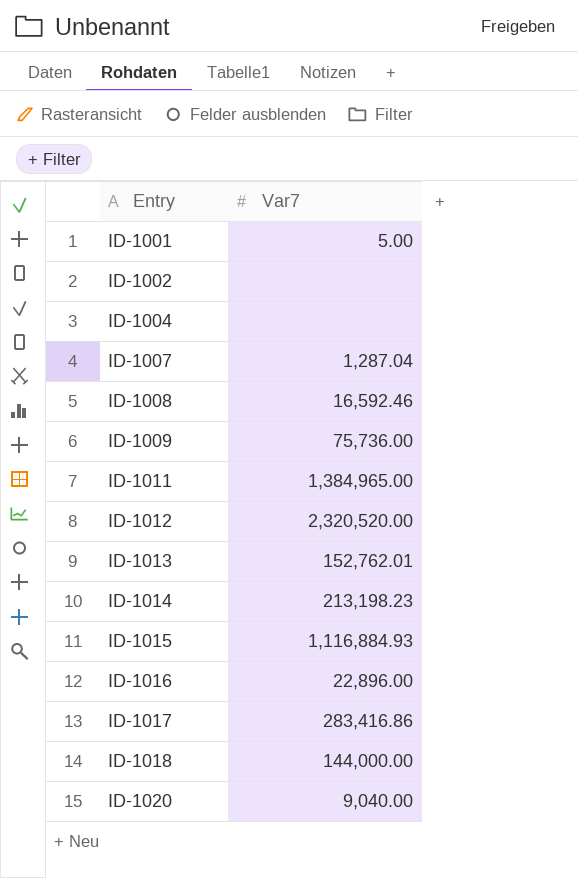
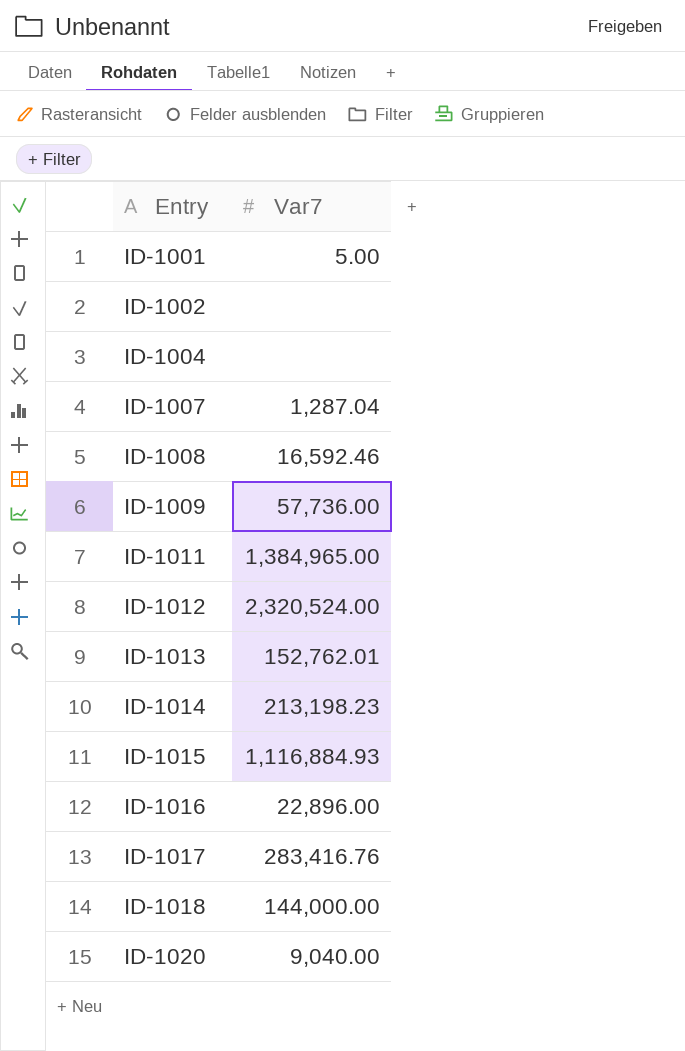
ID-1009 | Var7: 75,736.00 -> 57,736.00
ID-1012 | Var7: 2,320,520.00 -> 2,320,524.00
ID-1017 | Var7: 283,416.86 -> 283,416.76

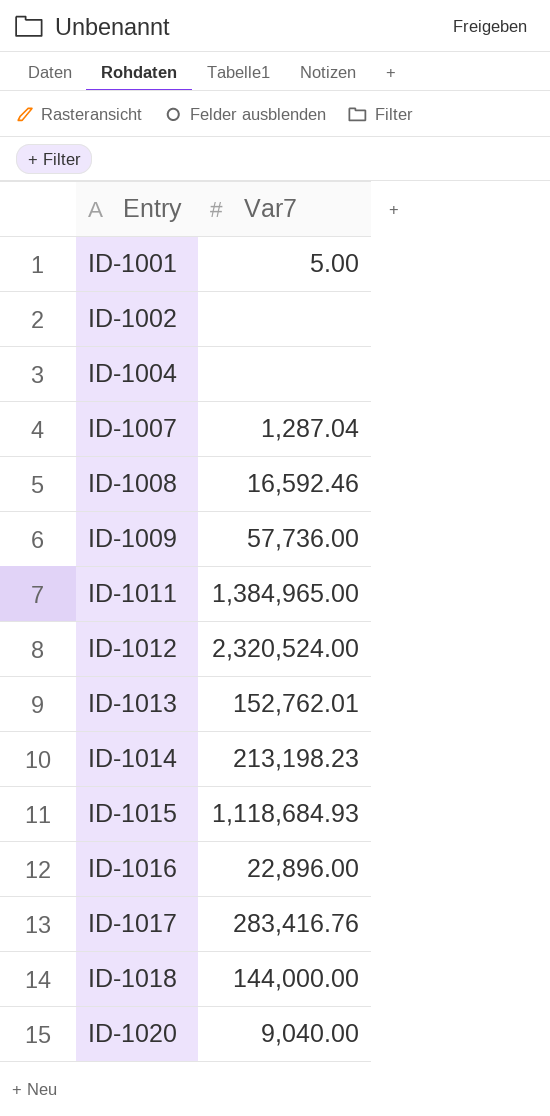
ID-1015 | Var7: 1,116,884.93 -> 1,118,684.93

